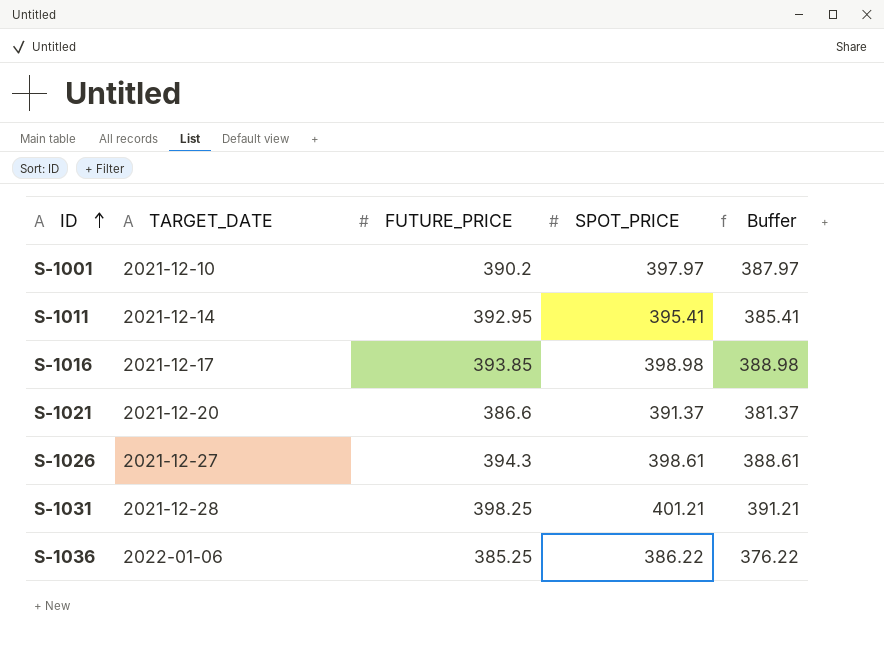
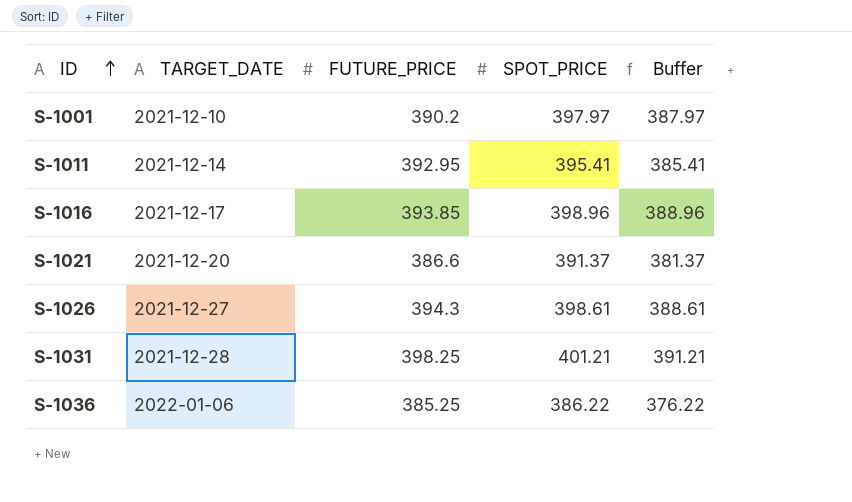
S-1016 | SPOT_PRICE: 398.98 -> 398.96
S-1016 | Buffer: 388.98 -> 388.96

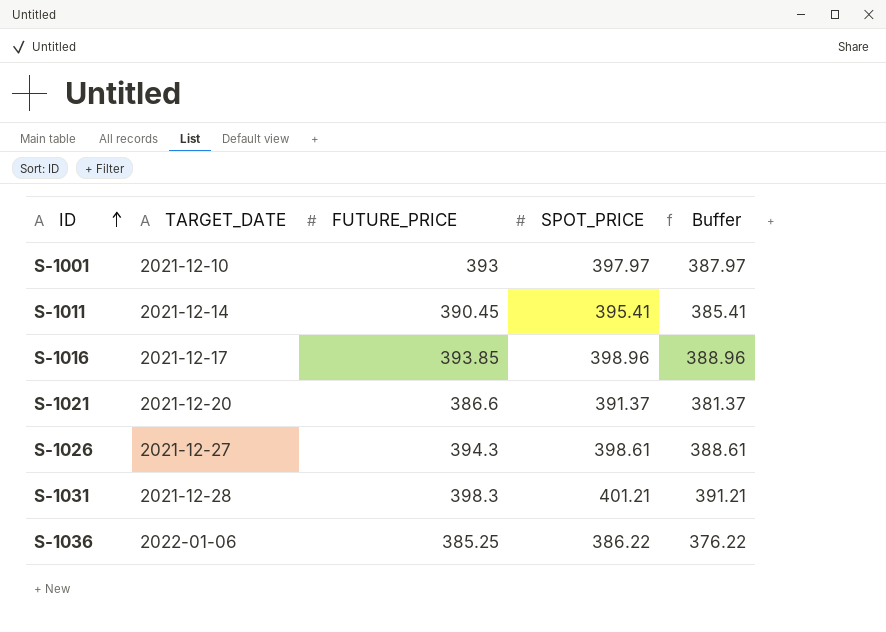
S-1001 | FUTURE_PRICE: 390.2 -> 393
S-1011 | FUTURE_PRICE: 392.95 -> 390.45
S-1031 | FUTURE_PRICE: 398.25 -> 398.3

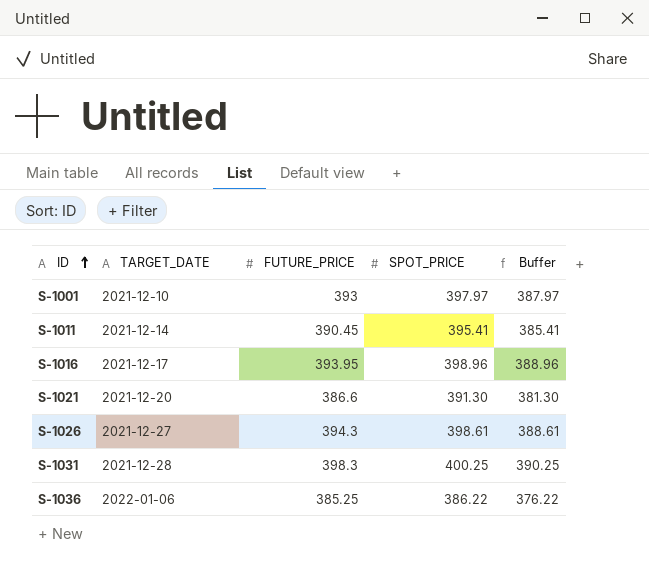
S-1016 | FUTURE_PRICE: 393.85 -> 393.95
S-1021 | SPOT_PRICE: 391.37 -> 391.30
S-1021 | Buffer: 381.37 -> 381.30
S-1031 | SPOT_PRICE: 401.21 -> 400.25
S-1031 | Buffer: 391.21 -> 390.25

